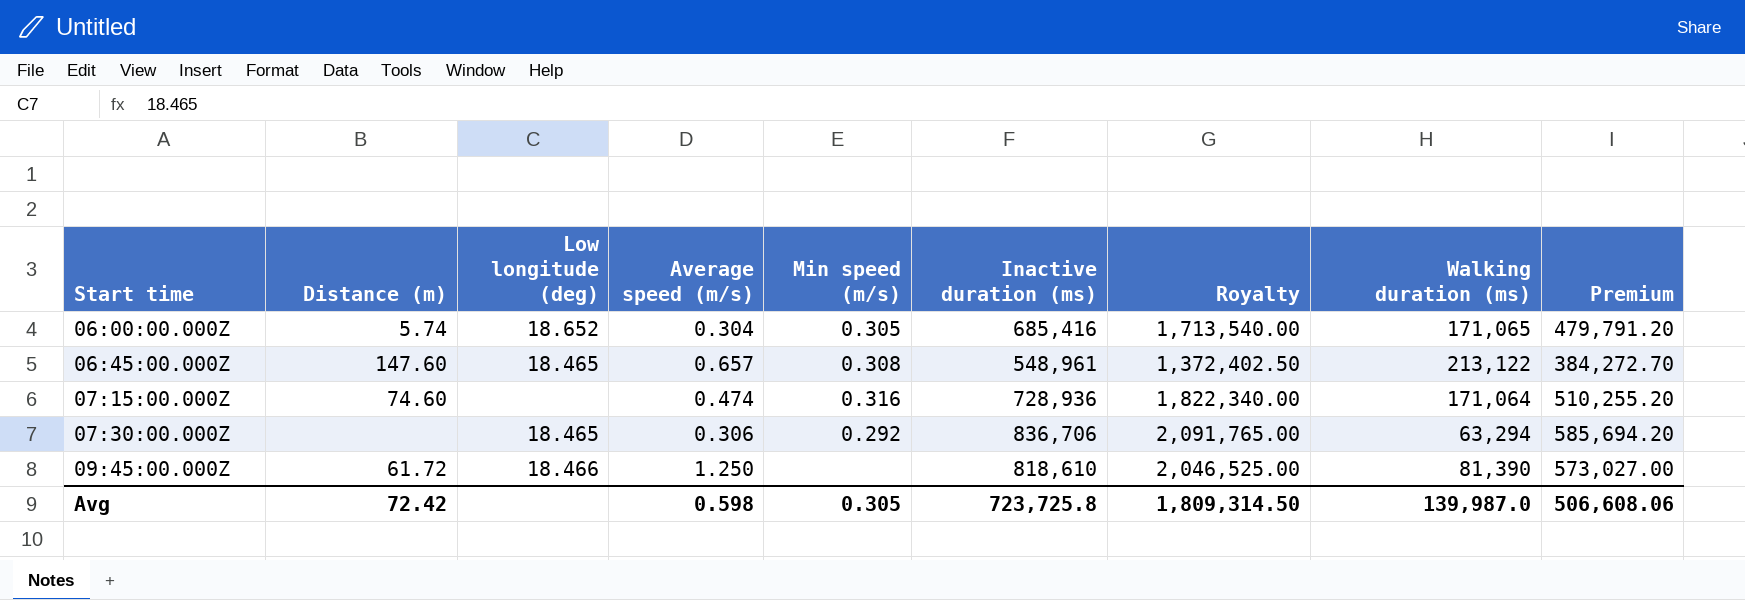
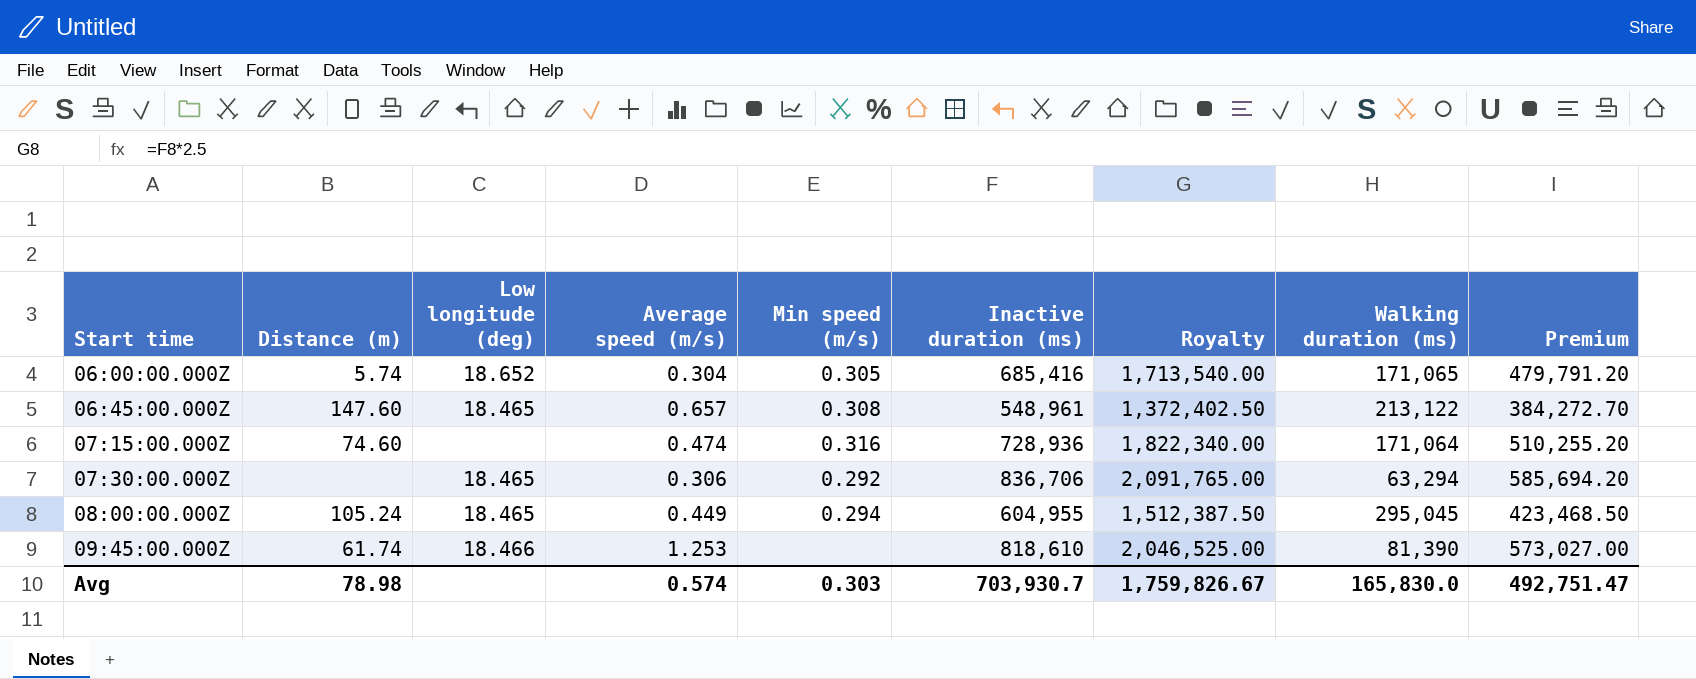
row 08:00:00.000Z: none -> 105.24 | 18.465 | 0.449 | 0.294 | 604,955 | 1,512,387.50 | 295,045 | 423,468.50
09:45:00.000Z | Distance (m): 61.72 -> 61.74
09:45:00.000Z | Average speed (m/s): 1.250 -> 1.253
Avg | Distance (m): 72.42 -> 78.98
Avg | Average speed (m/s): 0.598 -> 0.574
Avg | Min speed (m/s): 0.305 -> 0.303
Avg | Inactive duration (ms): 723,725.8 -> 703,930.7
Avg | Royalty: 1,809,314.50 -> 1,759,826.67
Avg | Walking duration (ms): 139,987.0 -> 165,830.0
Avg | Premium: 506,608.06 -> 492,751.47

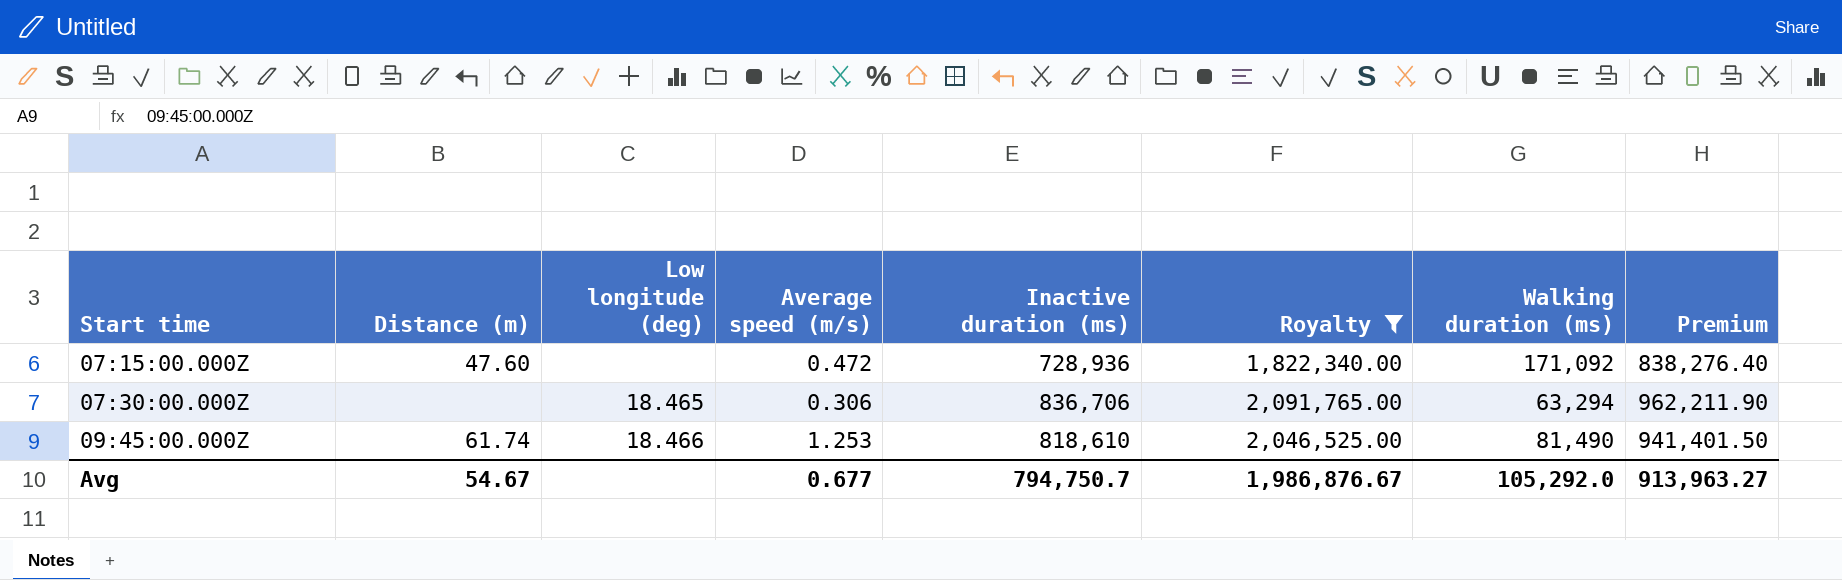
filter: none -> Royalty >= 1,822,340.00
column Min speed (m/s) | position: 5 -> none
column Premium | formula: [Inactive duration (ms)] * 0.7 -> [Inactive duration (ms)] * 1.15
07:15:00.000Z | Distance (m): 74.60 -> 47.60
07:15:00.000Z | Average speed (m/s): 0.474 -> 0.472
07:15:00.000Z | Walking duration (ms): 171,064 -> 171,092
09:45:00.000Z | Walking duration (ms): 81,390 -> 81,490
Avg | Distance (m): 78.98 -> 54.67
Avg | Average speed (m/s): 0.574 -> 0.677
Avg | Inactive duration (ms): 703,930.7 -> 794,750.7
Avg | Royalty: 1,759,826.67 -> 1,986,876.67
Avg | Walking duration (ms): 165,830.0 -> 105,292.0
Avg | Premium: 492,751.47 -> 913,963.27

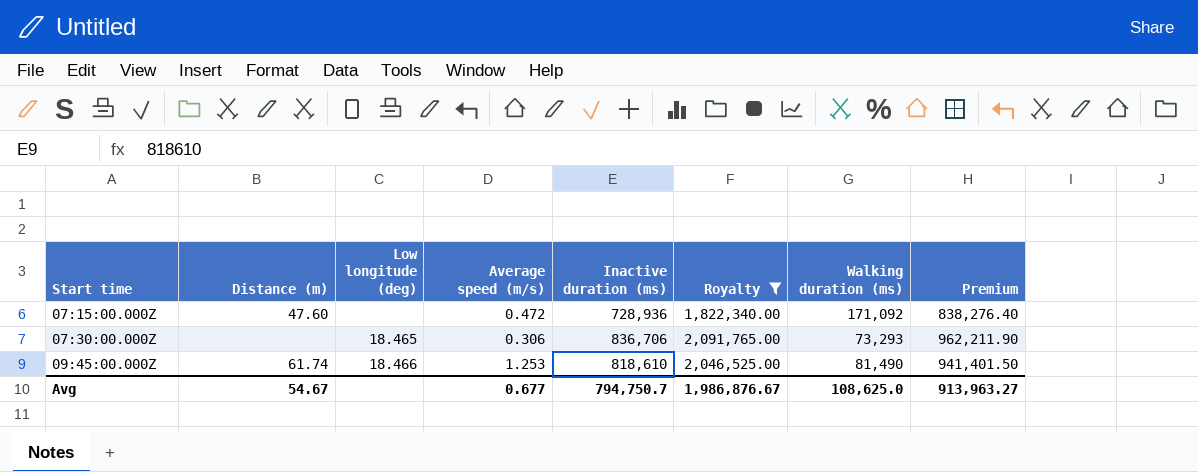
07:30:00.000Z | Walking duration (ms): 63,294 -> 73,293
Avg | Walking duration (ms): 105,292.0 -> 108,625.0

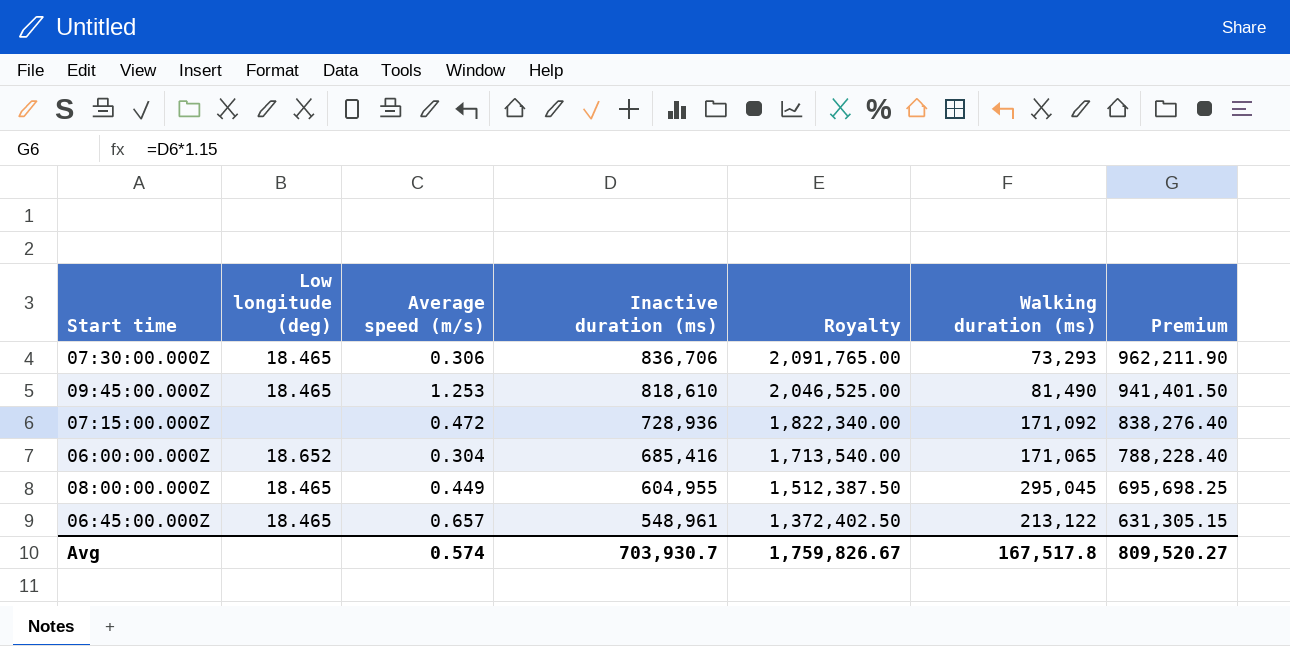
filter: Royalty >= 1,822,340.00 -> none
row order: Start time ascending -> Inactive duration (ms) descending
column Distance (m) | position: 2 -> none
09:45:00.000Z | Low longitude (deg): 18.466 -> 18.465
Avg | Average speed (m/s): 0.677 -> 0.574
Avg | Inactive duration (ms): 794,750.7 -> 703,930.7
Avg | Royalty: 1,986,876.67 -> 1,759,826.67
Avg | Walking duration (ms): 108,625.0 -> 167,517.8
Avg | Premium: 913,963.27 -> 809,520.27

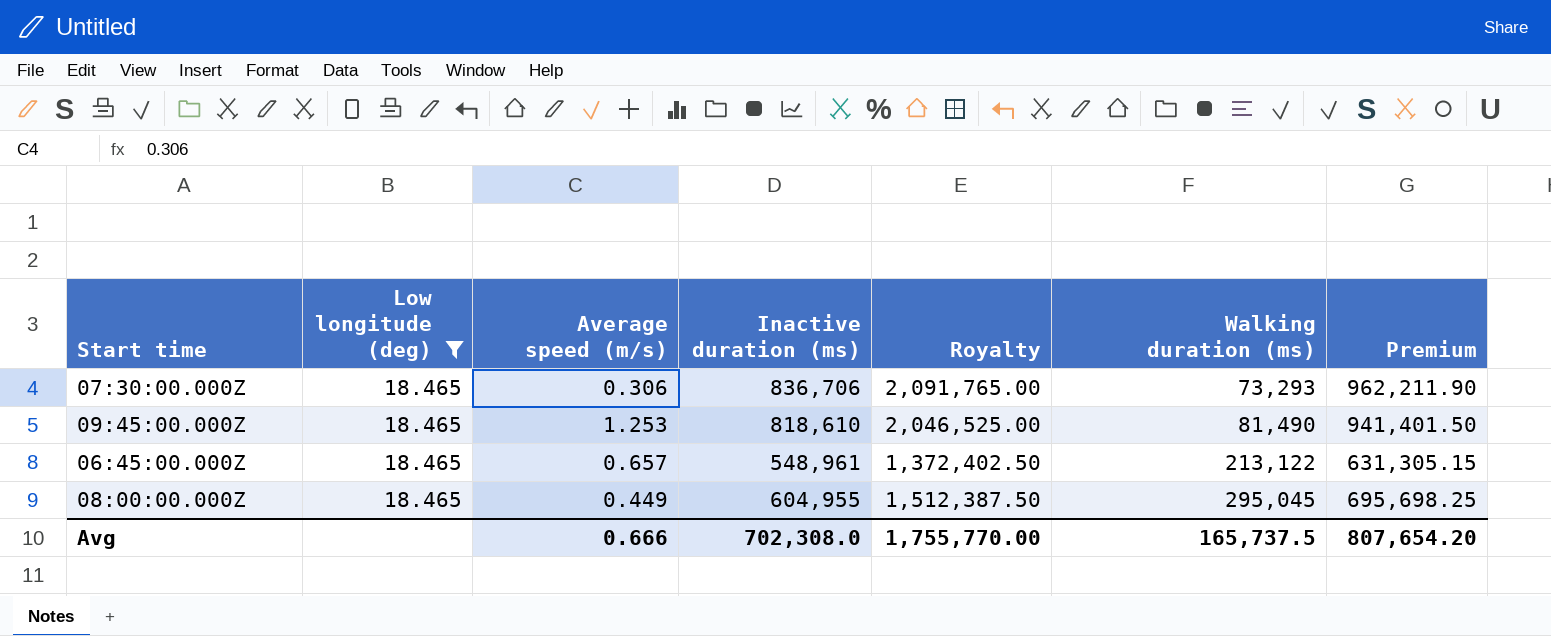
filter: none -> Low longitude (deg) = 18.465
row order: Inactive duration (ms) descending -> Walking duration (ms) ascending
Avg | Average speed (m/s): 0.574 -> 0.666
Avg | Inactive duration (ms): 703,930.7 -> 702,308.0
Avg | Royalty: 1,759,826.67 -> 1,755,770.00
Avg | Walking duration (ms): 167,517.8 -> 165,737.5
Avg | Premium: 809,520.27 -> 807,654.20

